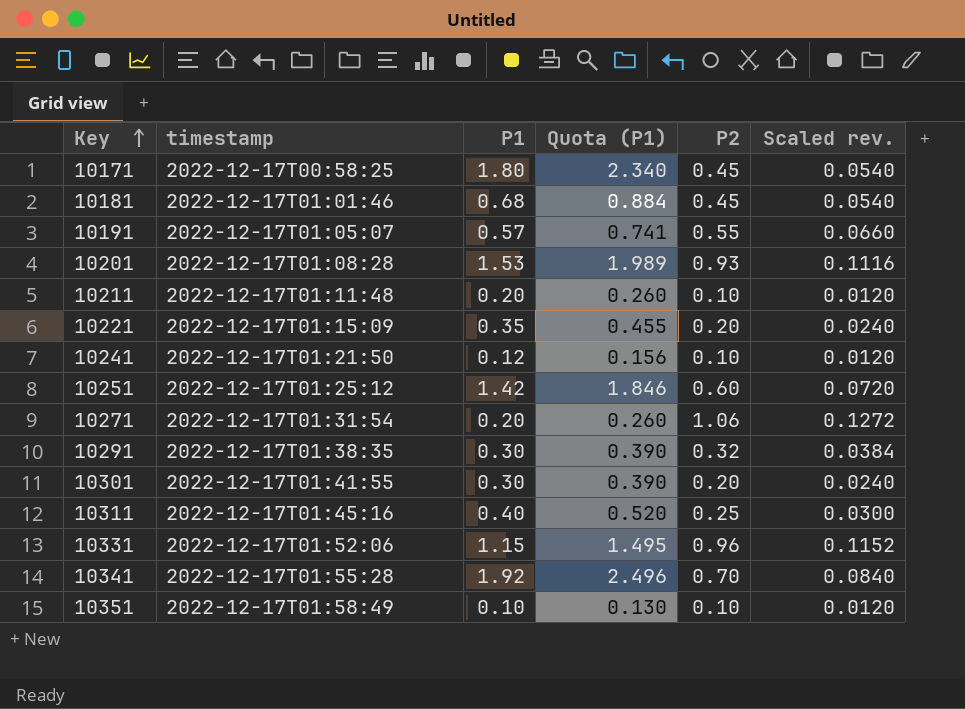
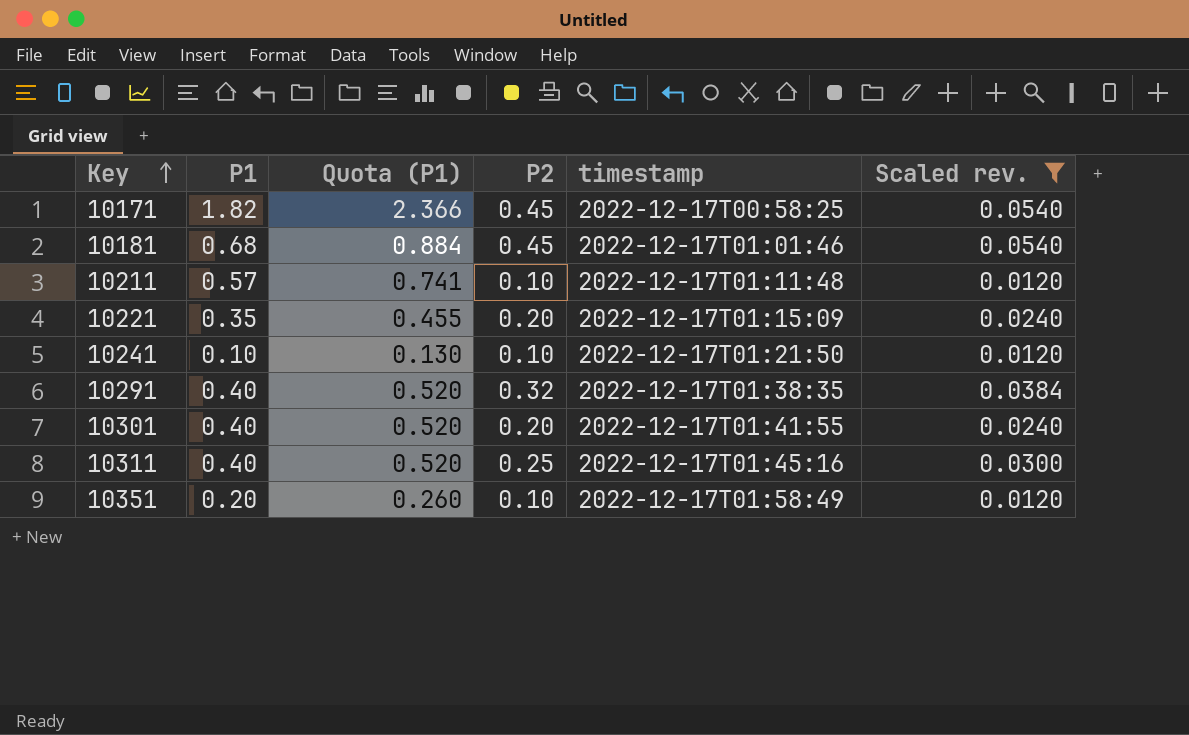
filter: none -> Scaled rev. <= 0.0540
column timestamp | position: 2 -> 5
10171 | P1: 1.80 -> 1.82
10171 | Quota (P1): 2.340 -> 2.366
10211 | P1: 0.20 -> 0.57
10211 | Quota (P1): 0.260 -> 0.741
10241 | P1: 0.12 -> 0.10
10241 | Quota (P1): 0.156 -> 0.130
10291 | P1: 0.30 -> 0.40
10291 | Quota (P1): 0.390 -> 0.520
10301 | P1: 0.30 -> 0.40
10301 | Quota (P1): 0.390 -> 0.520
10351 | P1: 0.10 -> 0.20
10351 | Quota (P1): 0.130 -> 0.260

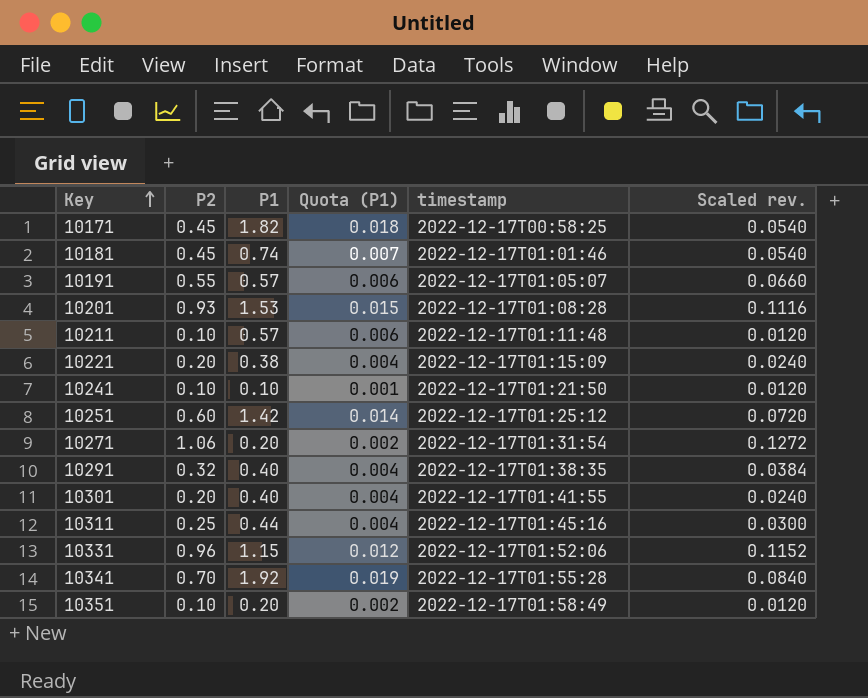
filter: Scaled rev. <= 0.0540 -> none
column P2 | position: 4 -> 2
column Quota (P1) | formula: [P1] * 1.3 -> [P1] * 0.01
10181 | P1: 0.68 -> 0.74
10221 | P1: 0.35 -> 0.38
10311 | P1: 0.40 -> 0.44

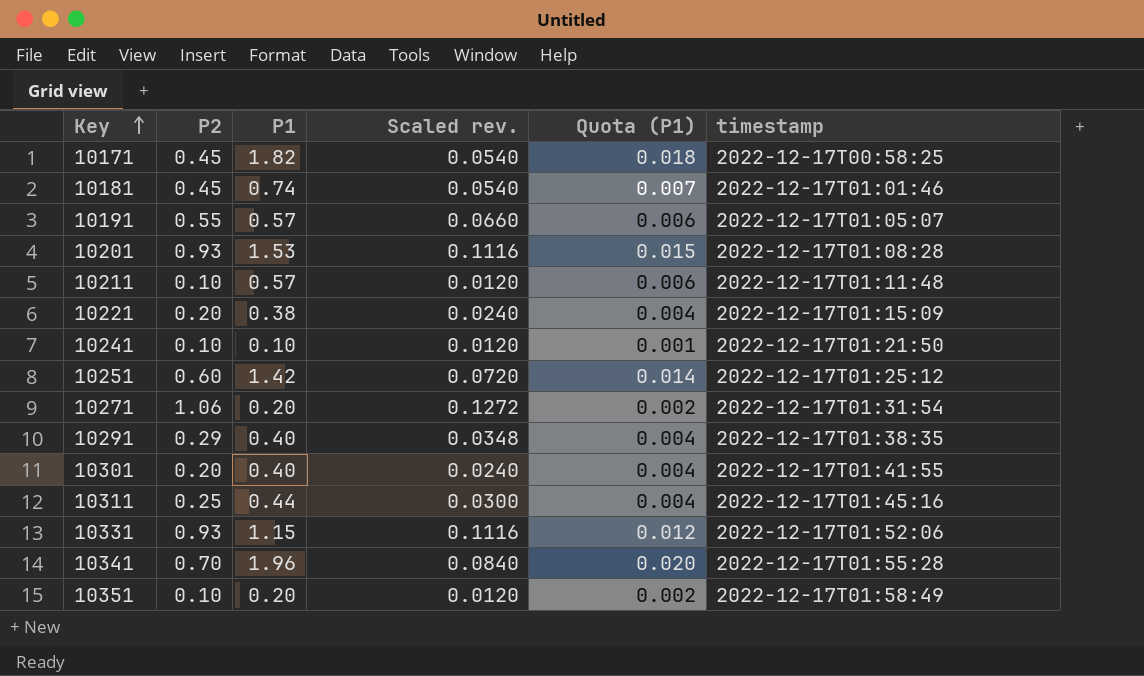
column Scaled rev. | position: 6 -> 4
10291 | P2: 0.32 -> 0.29
10291 | Scaled rev.: 0.0384 -> 0.0348
10331 | P2: 0.96 -> 0.93
10331 | Scaled rev.: 0.1152 -> 0.1116
10341 | P1: 1.92 -> 1.96
10341 | Quota (P1): 0.019 -> 0.020

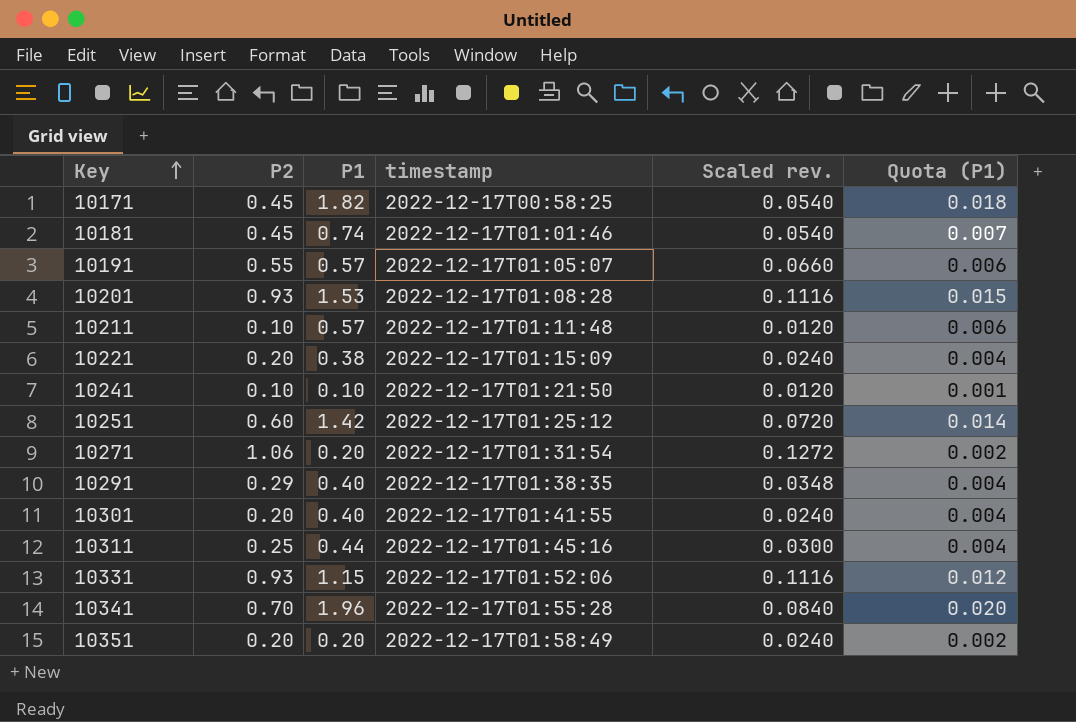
column timestamp | position: 6 -> 4
10351 | P2: 0.10 -> 0.20
10351 | Scaled rev.: 0.0120 -> 0.0240

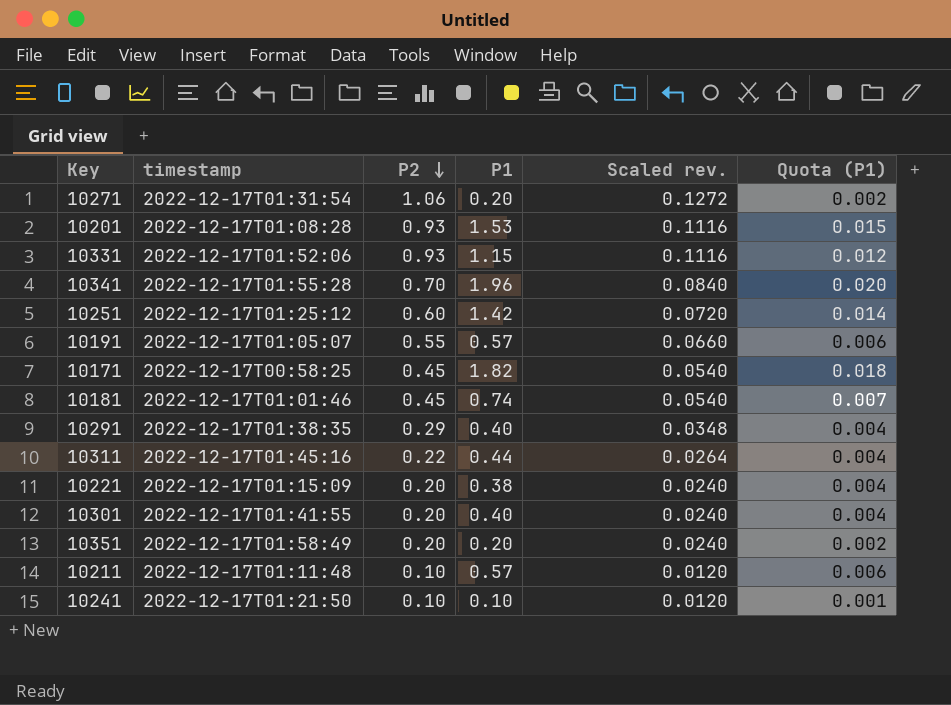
row order: Key ascending -> P2 descending
column timestamp | position: 4 -> 2
10311 | P2: 0.25 -> 0.22
10311 | Scaled rev.: 0.0300 -> 0.0264

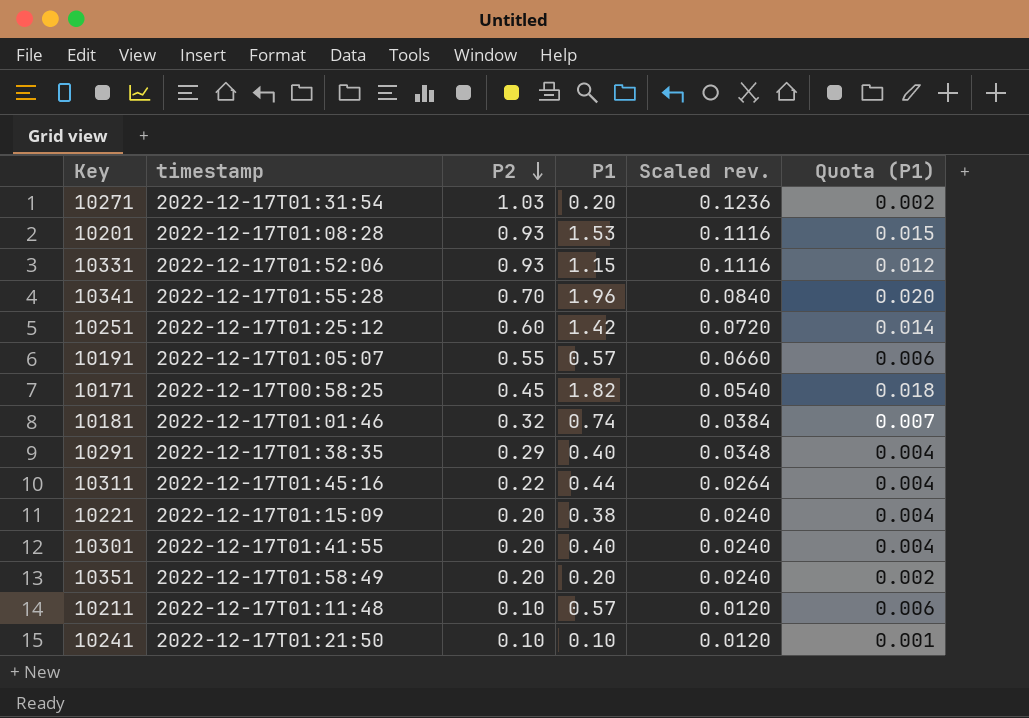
10271 | P2: 1.06 -> 1.03
10271 | Scaled rev.: 0.1272 -> 0.1236
10181 | P2: 0.45 -> 0.32
10181 | Scaled rev.: 0.0540 -> 0.0384

